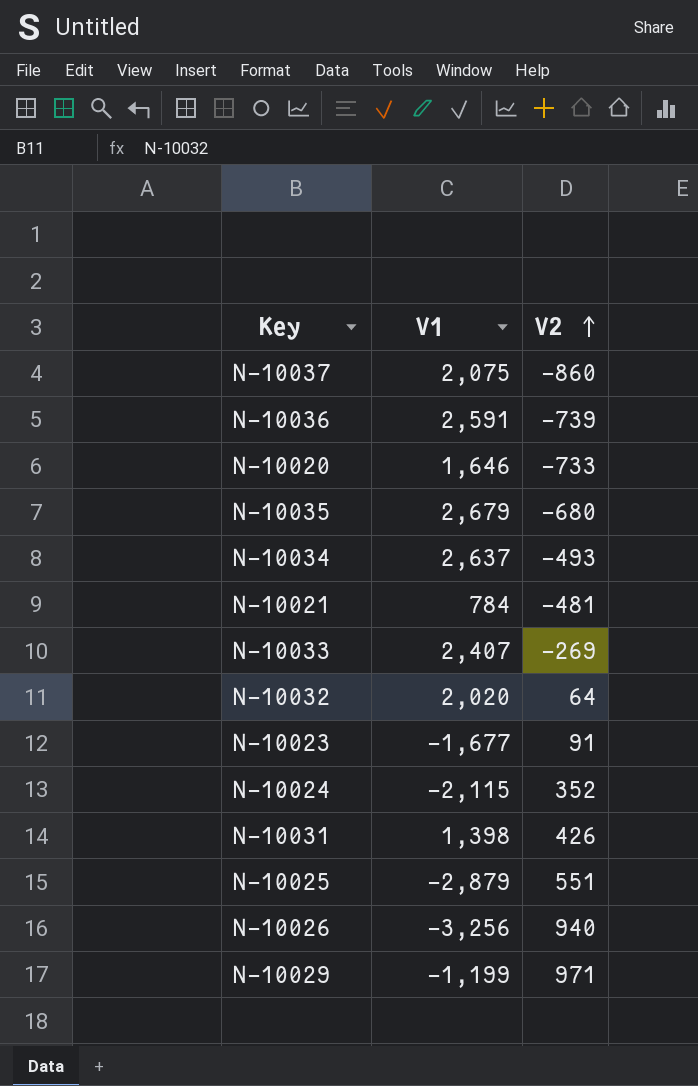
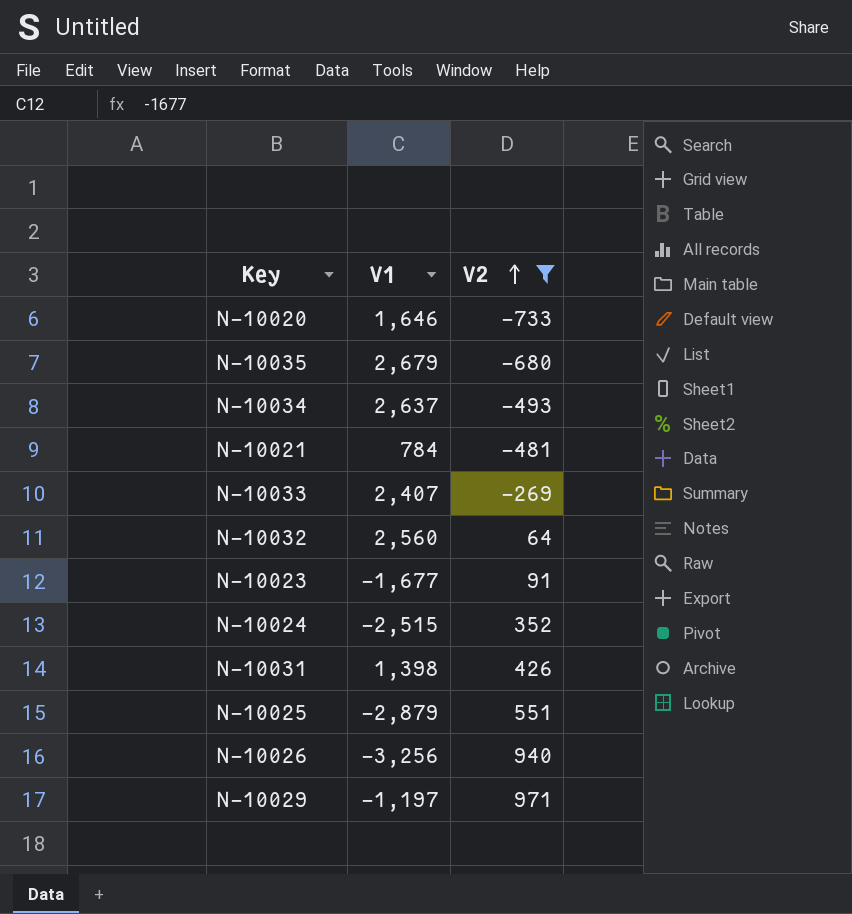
filter: none -> V2 >= -733
N-10032 | V1: 2,020 -> 2,560
N-10024 | V1: -2,115 -> -2,515
N-10029 | V1: -1,199 -> -1,197

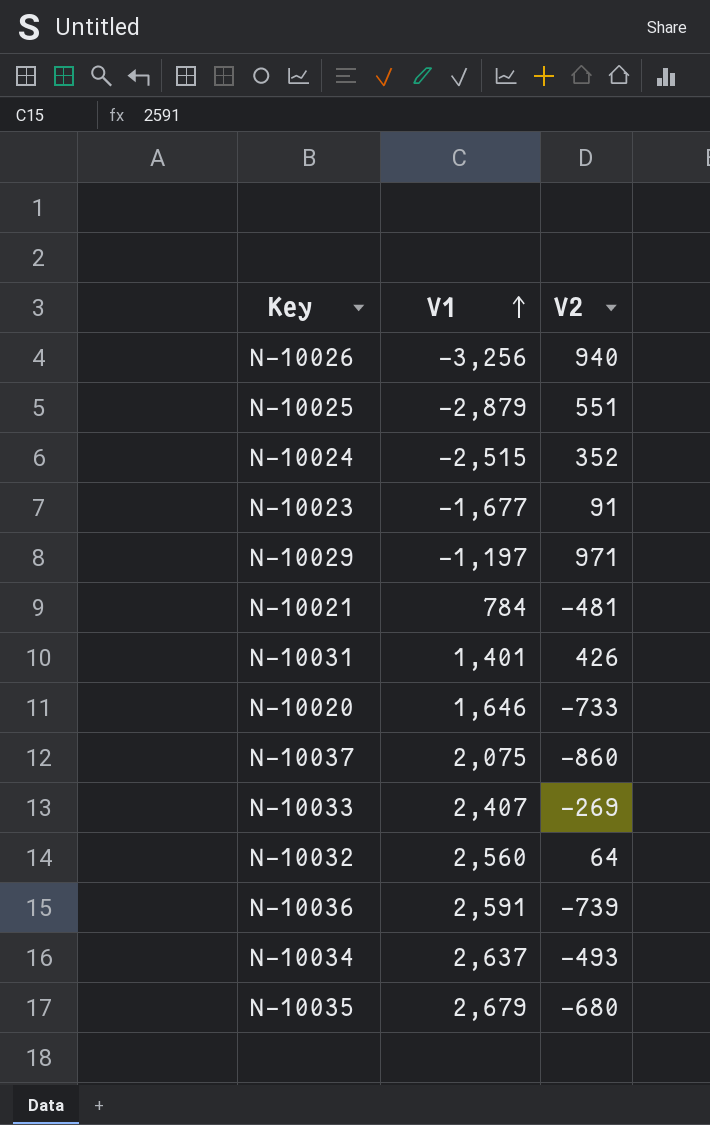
filter: V2 >= -733 -> none
row order: V2 ascending -> V1 ascending
N-10031 | V1: 1,398 -> 1,401

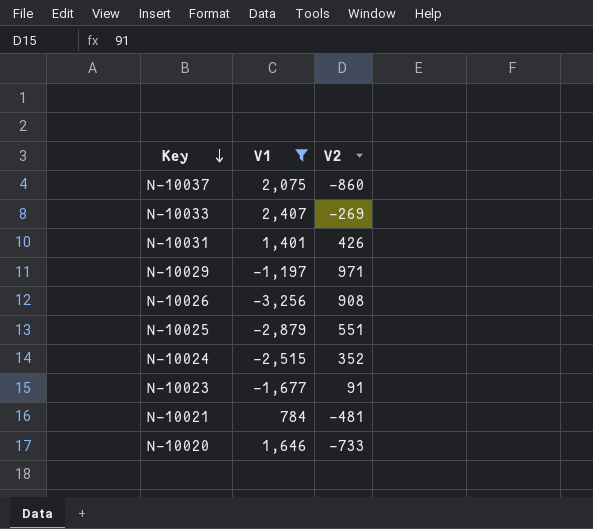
filter: none -> V1 <= 2,407
row order: V1 ascending -> Key descending
N-10026 | V2: 940 -> 908

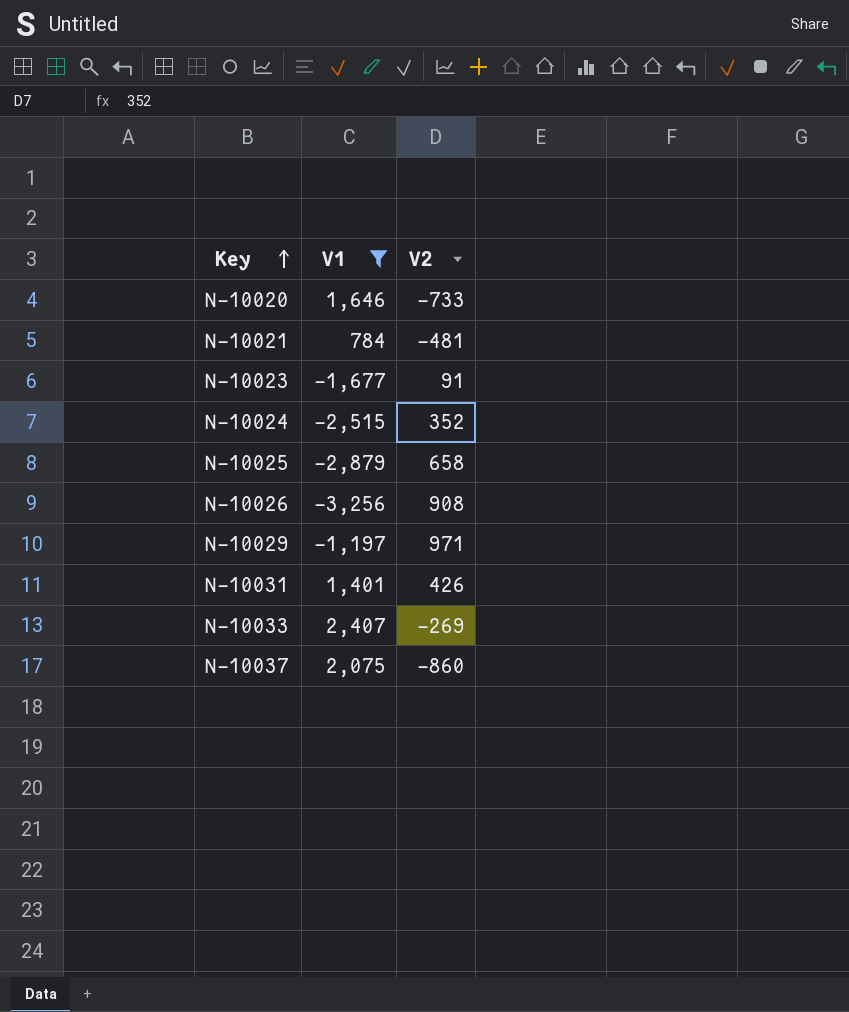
row order: Key descending -> Key ascending
N-10025 | V2: 551 -> 658

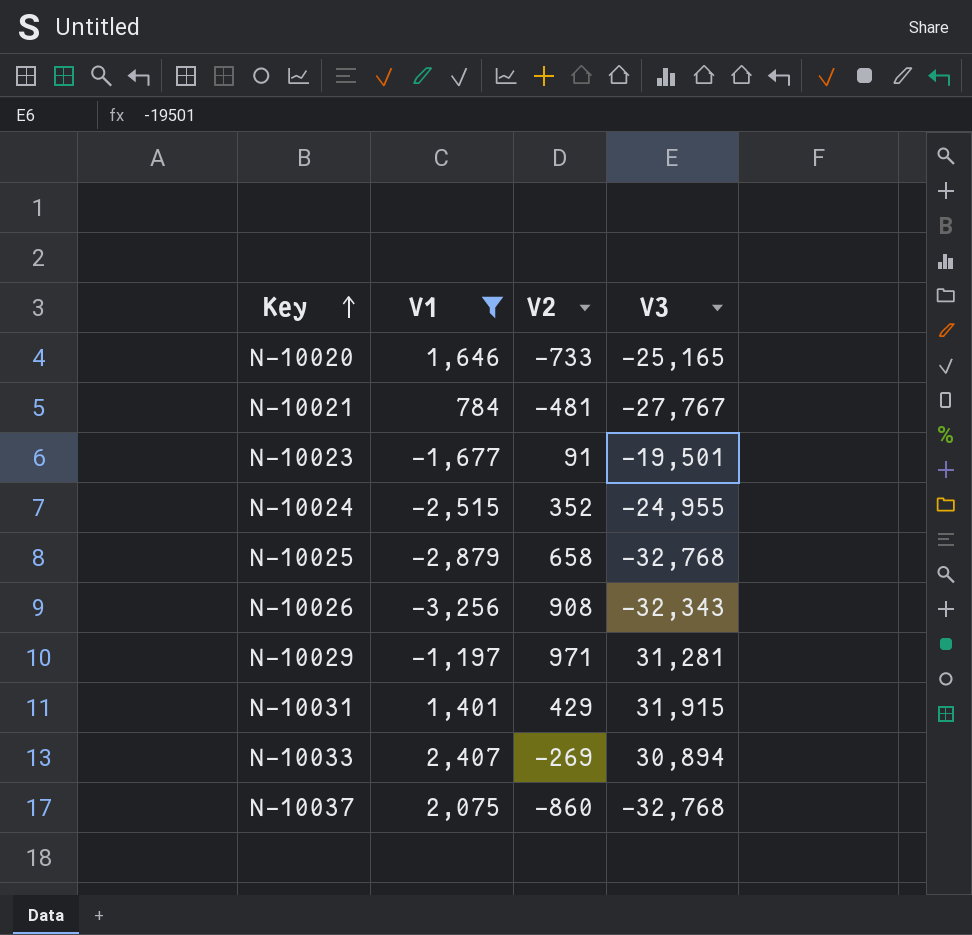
column V3 | position: none -> 4
N-10031 | V2: 426 -> 429

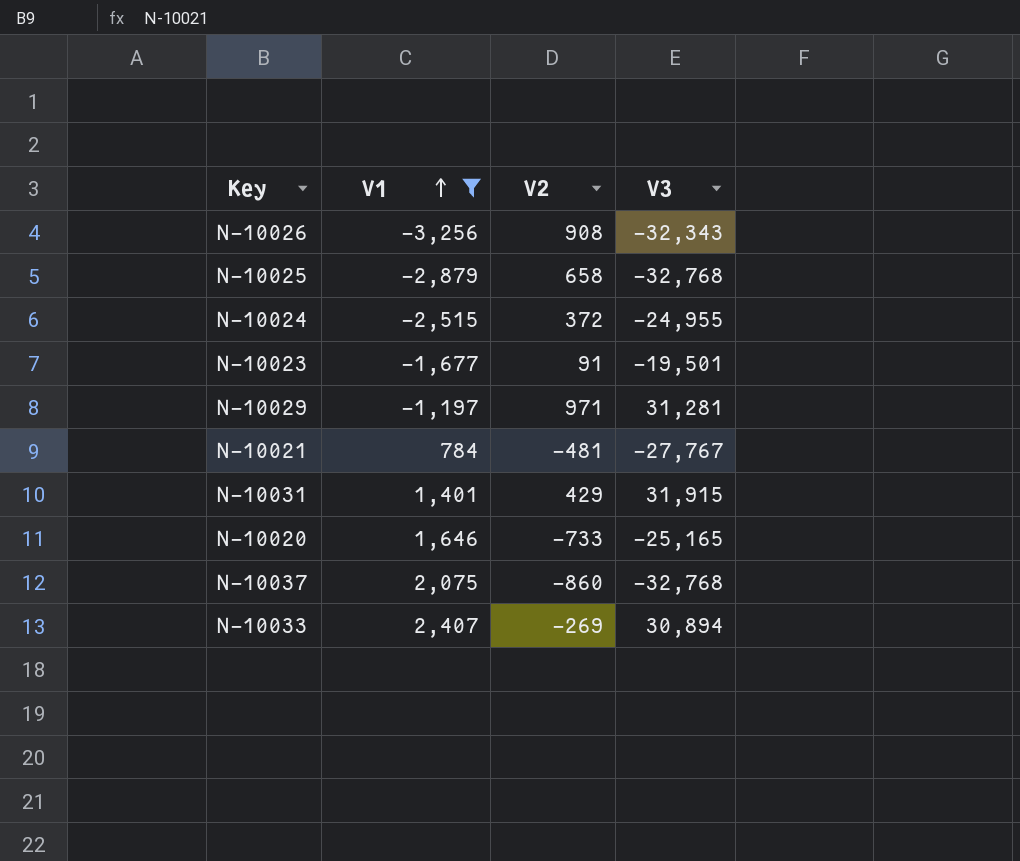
row order: Key ascending -> V1 ascending
N-10024 | V2: 352 -> 372

